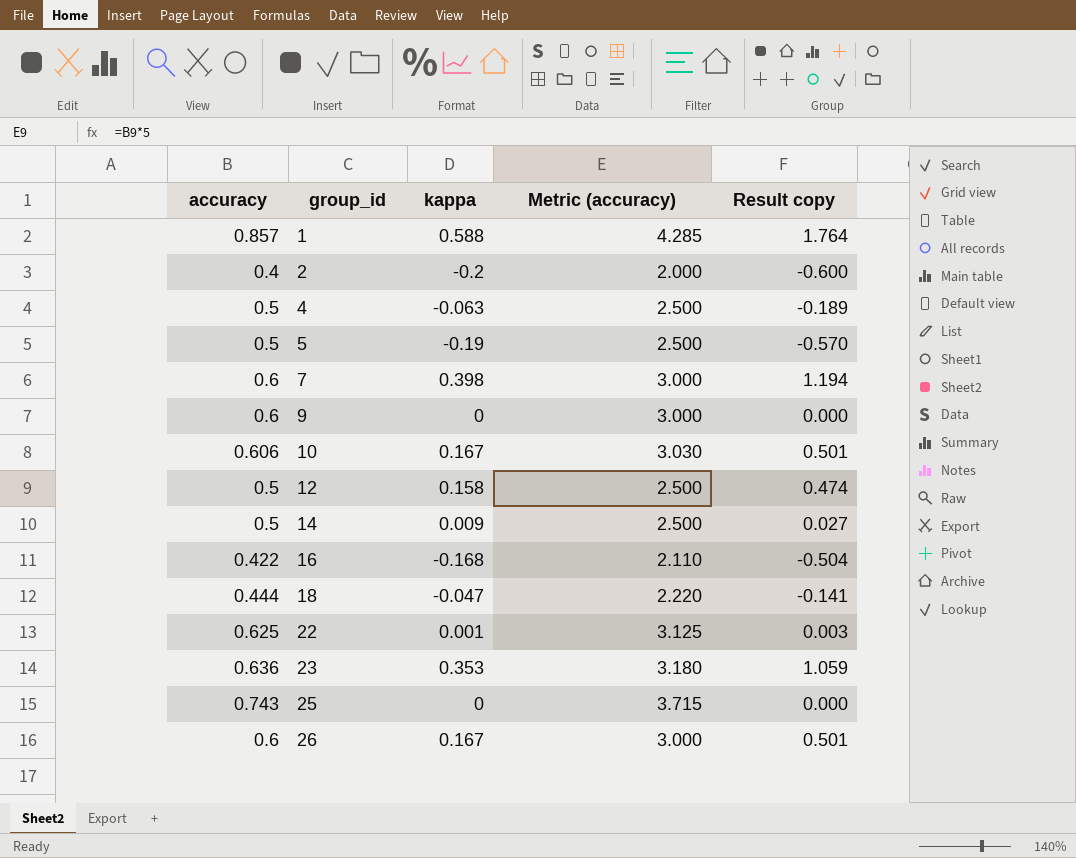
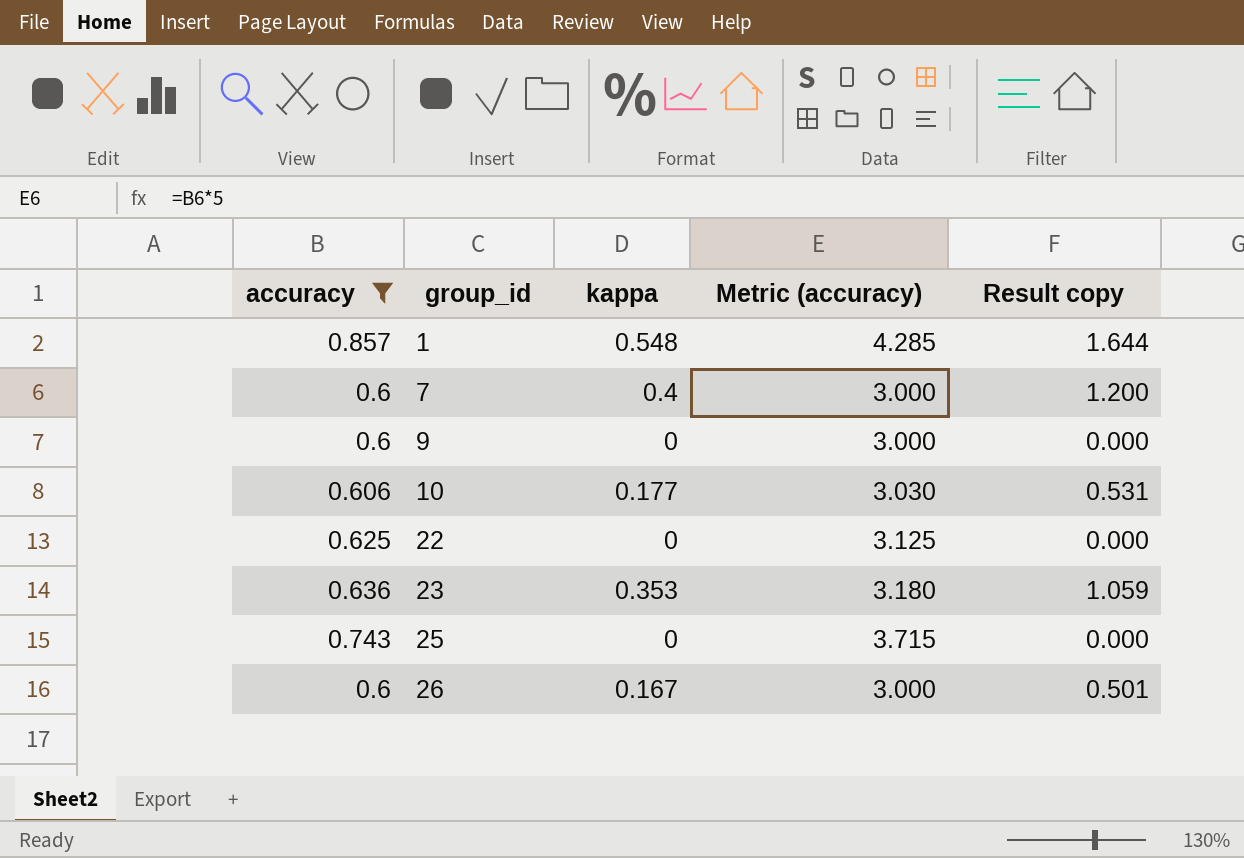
filter: none -> accuracy >= 0.6
1 | kappa: 0.588 -> 0.548
1 | Result copy: 1.764 -> 1.644
7 | kappa: 0.398 -> 0.4
7 | Result copy: 1.194 -> 1.200
10 | kappa: 0.167 -> 0.177
10 | Result copy: 0.501 -> 0.531
22 | kappa: 0.001 -> 0
22 | Result copy: 0.003 -> 0.000

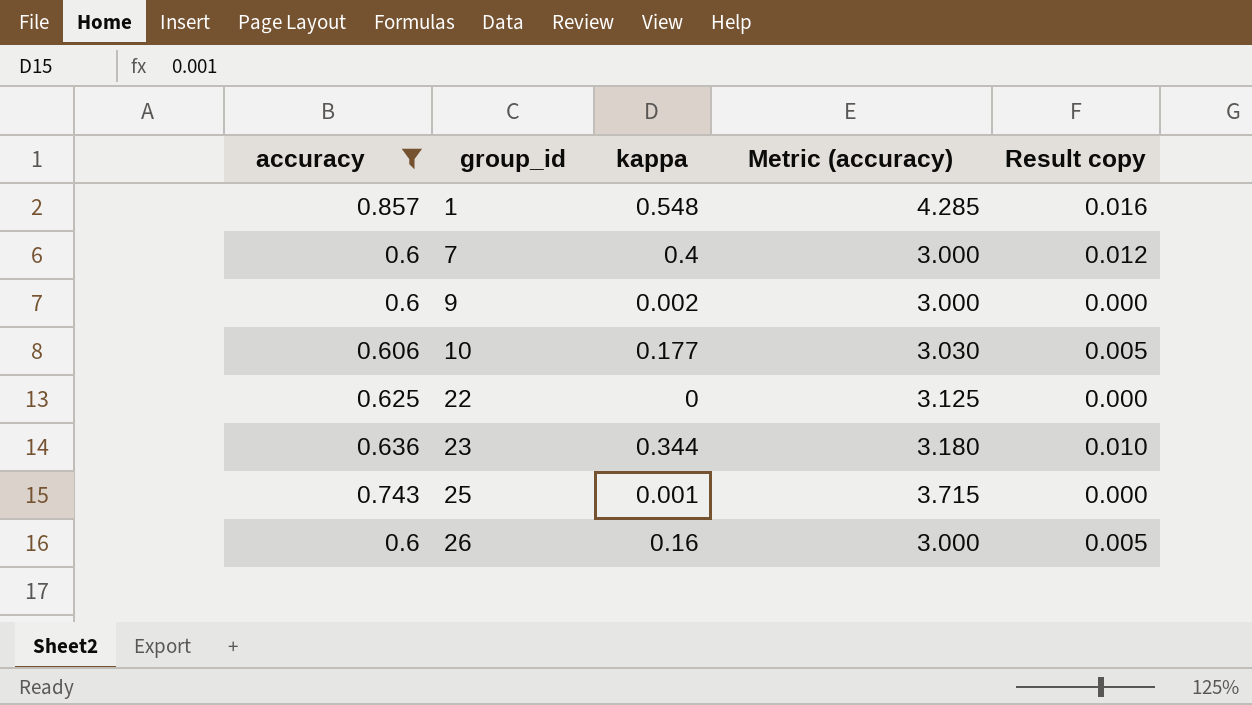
column Result copy | formula: [kappa] * 3 -> [kappa] * 0.03
9 | kappa: 0 -> 0.002
23 | kappa: 0.353 -> 0.344
25 | kappa: 0 -> 0.001
26 | kappa: 0.167 -> 0.16

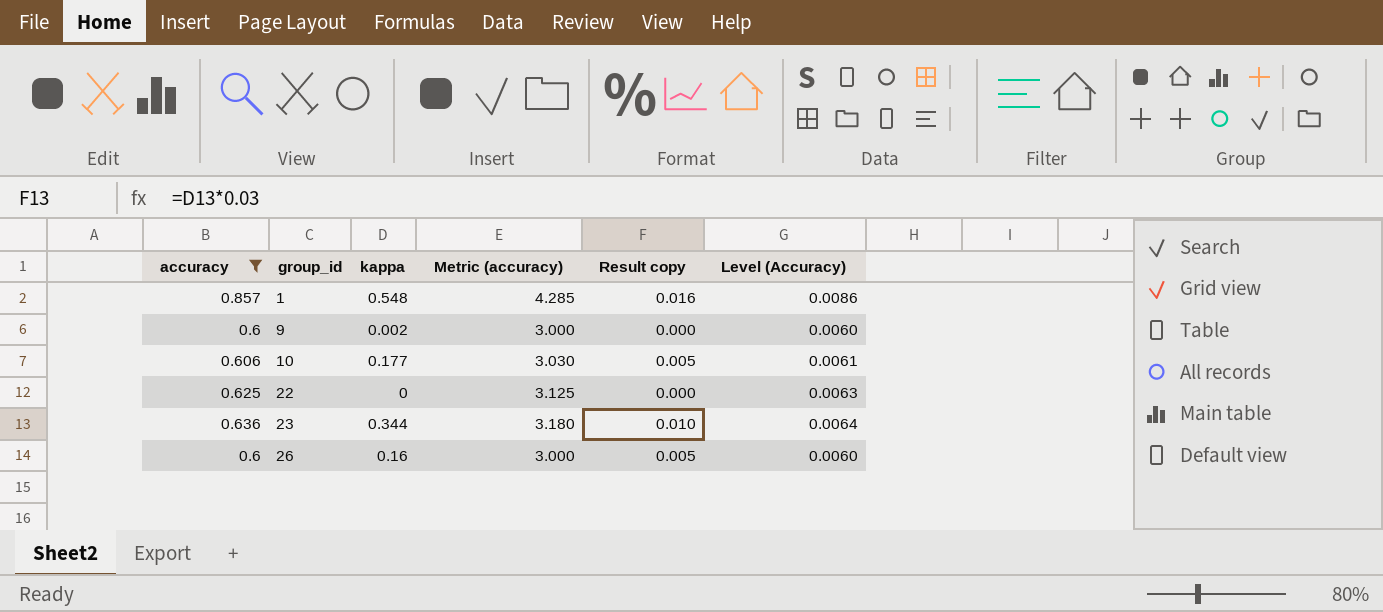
column Level (Accuracy) | formula: none -> [accuracy] * 0.01
row 7: 0.6 | 0.4 | 3.000 | 0.012 -> none
row 25: 0.743 | 0.001 | 3.715 | 0.000 -> none

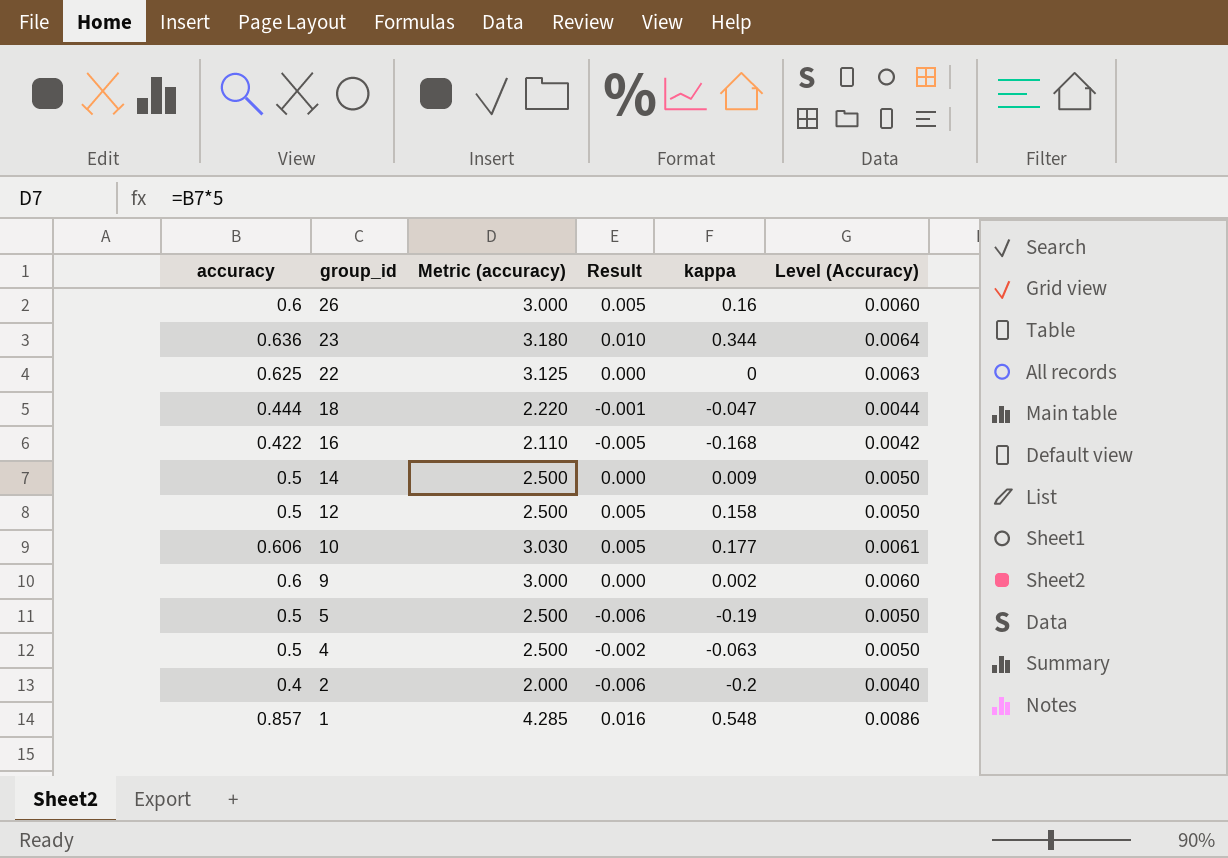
filter: accuracy >= 0.6 -> none
row order: group_id ascending -> group_id descending
column name: Result copy -> Result
column kappa | position: 3 -> 5

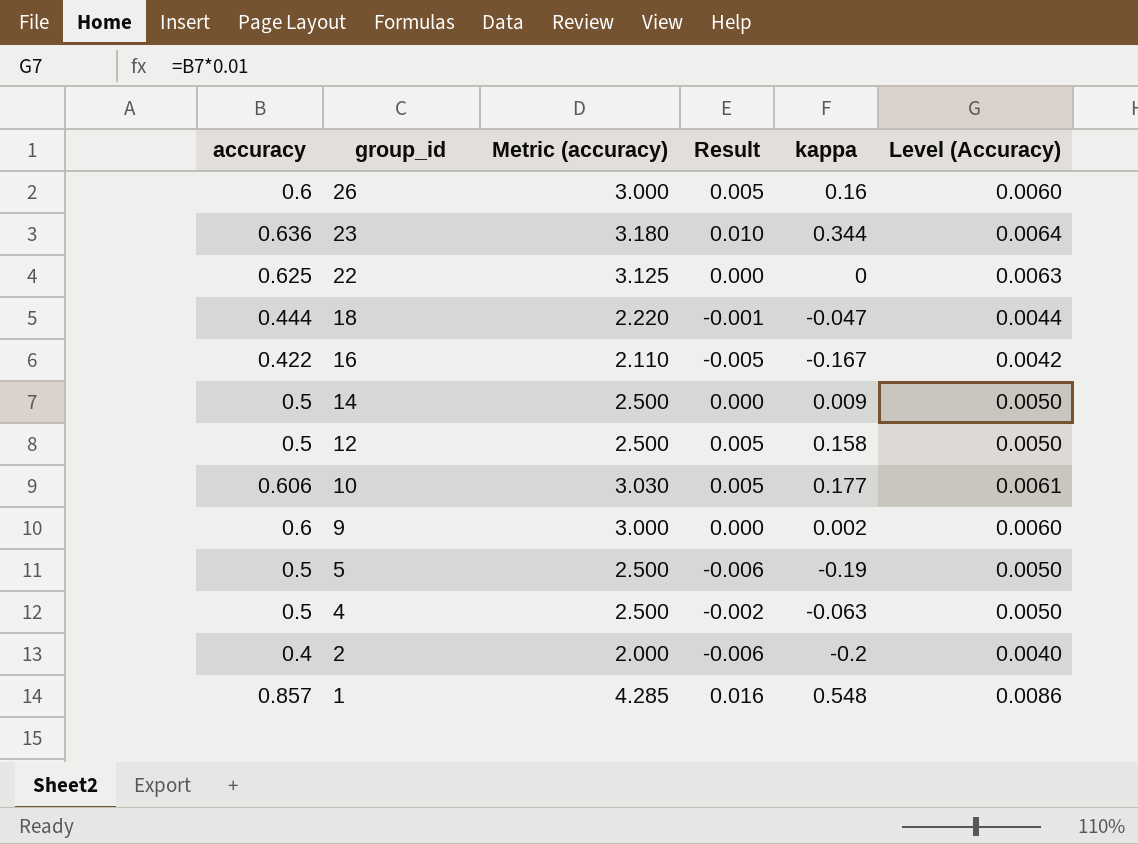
16 | kappa: -0.168 -> -0.167

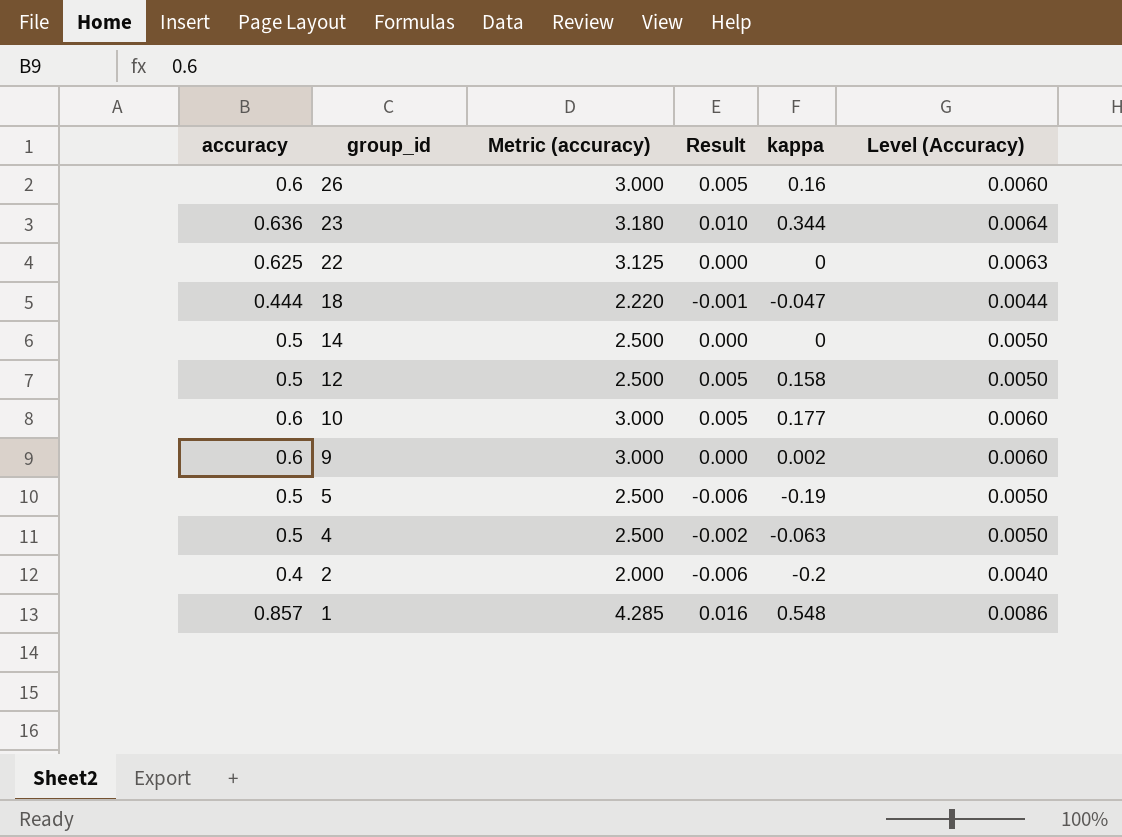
row 16: 0.422 | 2.110 | -0.005 | -0.167 | 0.0042 -> none
14 | kappa: 0.009 -> 0
10 | accuracy: 0.606 -> 0.6
10 | Metric (accuracy): 3.030 -> 3.000
10 | Level (Accuracy): 0.0061 -> 0.0060

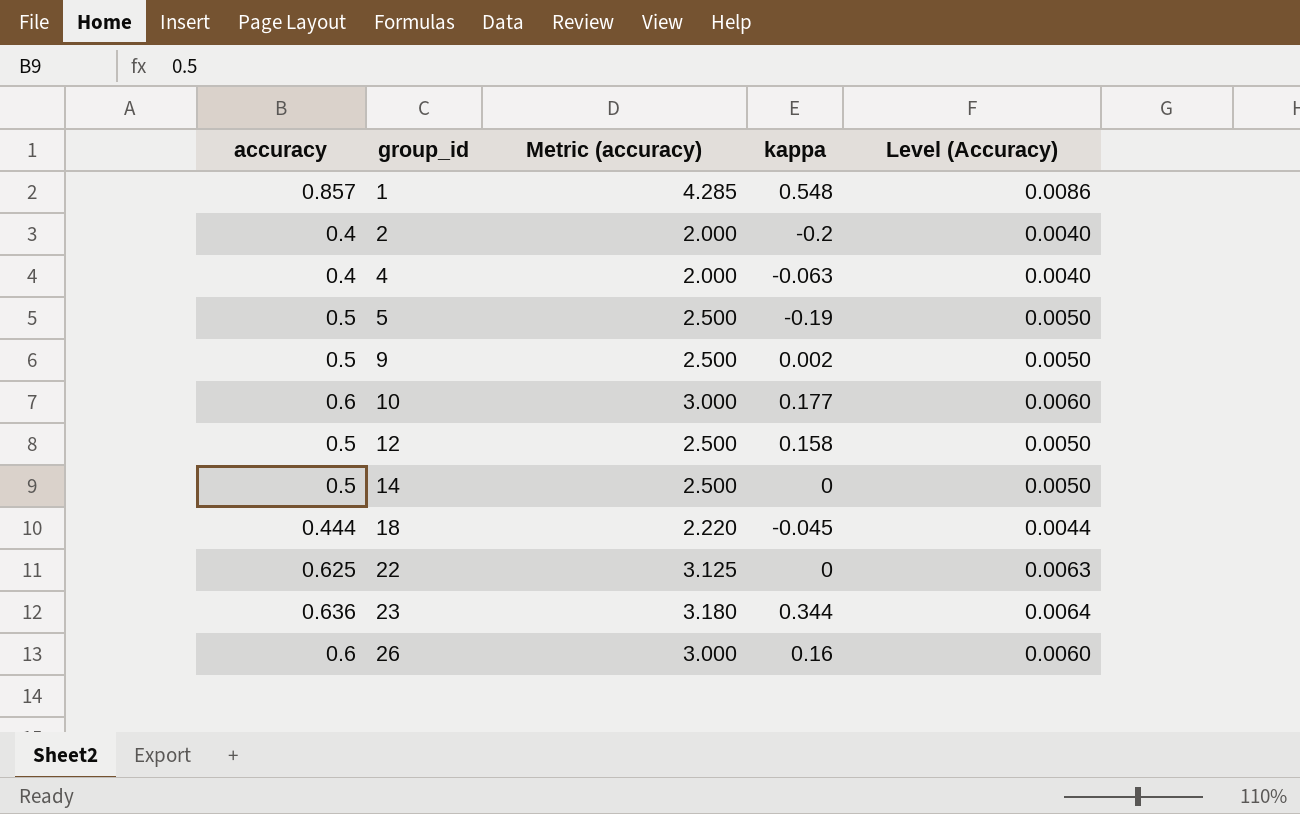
row order: group_id descending -> group_id ascending
column Result | formula: [kappa] * 0.03 -> none
4 | accuracy: 0.5 -> 0.4
4 | Metric (accuracy): 2.500 -> 2.000
4 | Level (Accuracy): 0.0050 -> 0.0040
9 | accuracy: 0.6 -> 0.5
9 | Metric (accuracy): 3.000 -> 2.500
9 | Level (Accuracy): 0.0060 -> 0.0050
18 | kappa: -0.047 -> -0.045

